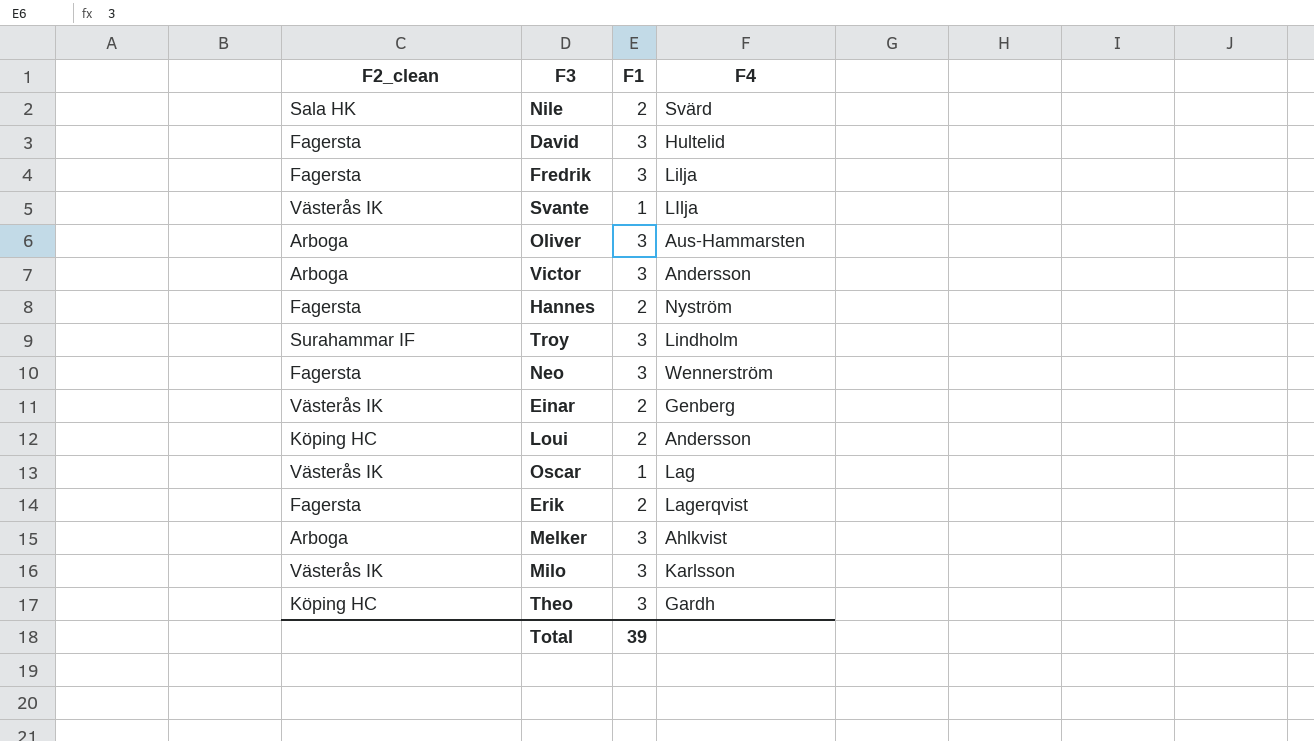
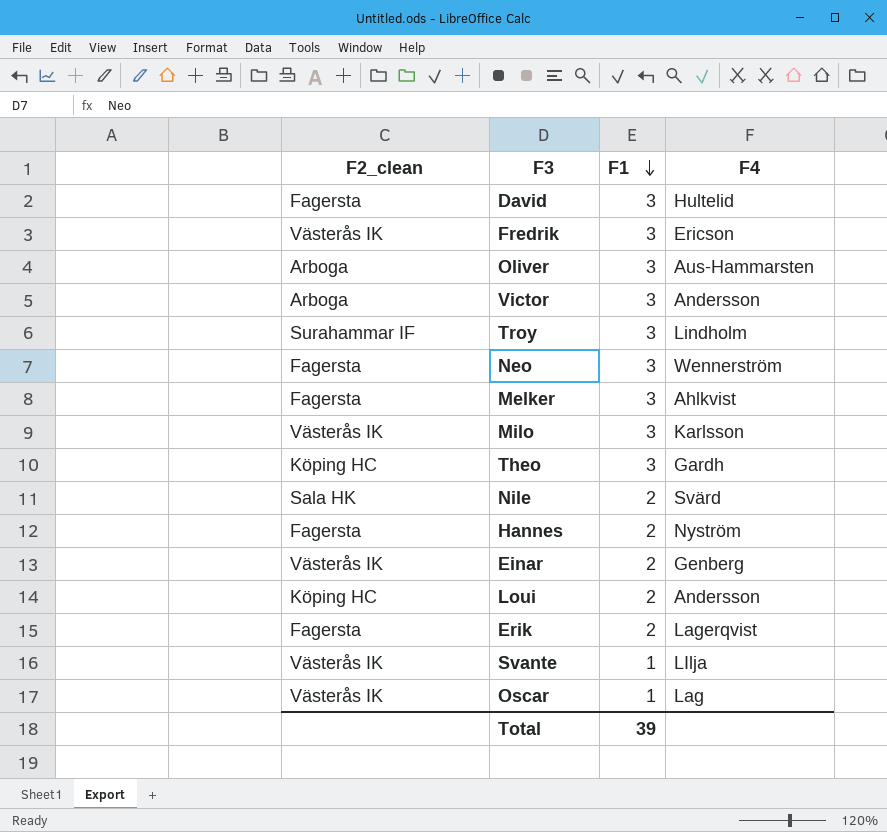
row order: none -> F1 descending
Fredrik | F2_clean: Fagersta -> Västerås IK
Fredrik | F4: Lilja -> Ericson
Melker | F2_clean: Arboga -> Fagersta

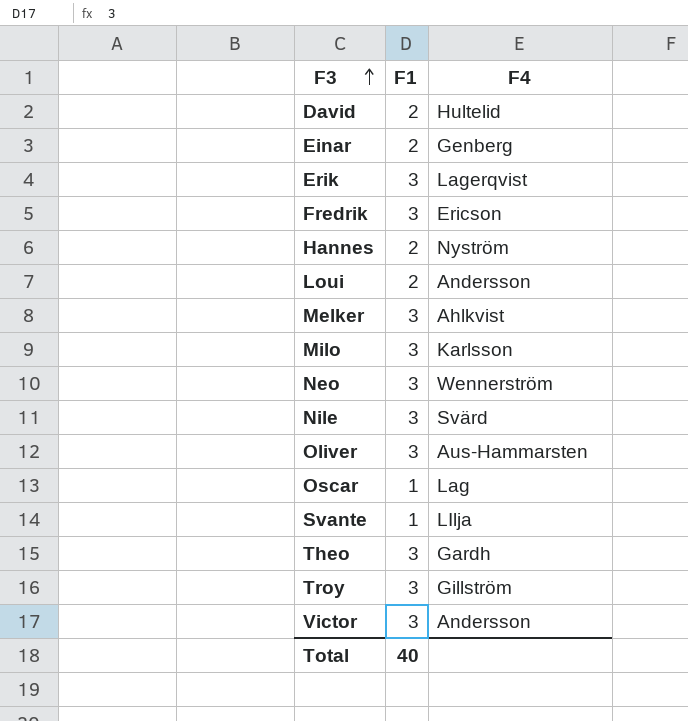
row order: F1 descending -> F3 ascending
column F2_clean | position: 1 -> none
David | F1: 3 -> 2
Erik | F1: 2 -> 3
Nile | F1: 2 -> 3
Troy | F4: Lindholm -> Gillström
Total | F1: 39 -> 40

